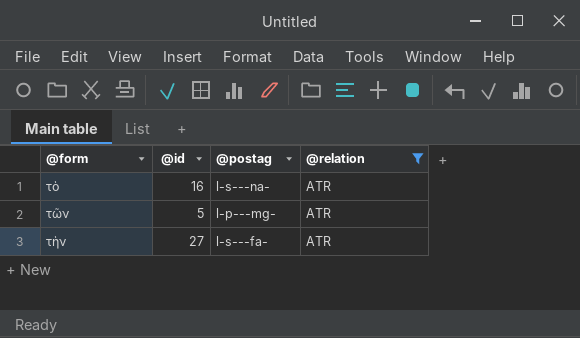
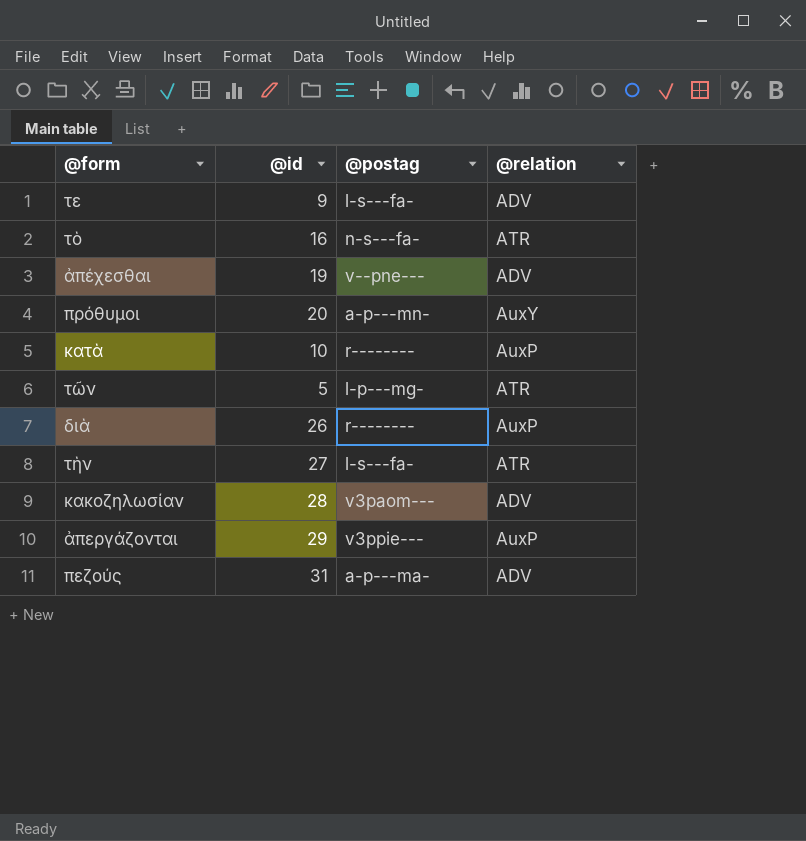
filter: @relation = ATR -> none
τὸ | @postag: l-s---na- -> n-s---fa-

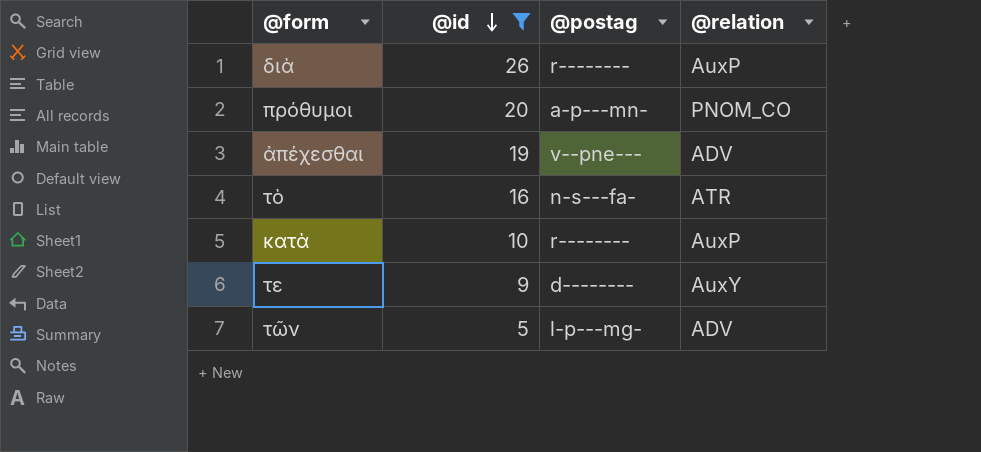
filter: none -> @id <= 26
row order: none -> @id descending
πρόθυμοι | @relation: AuxY -> PNOM_CO
τε | @postag: l-s---fa- -> d--------
τε | @relation: ADV -> AuxY
τῶν | @relation: ATR -> ADV

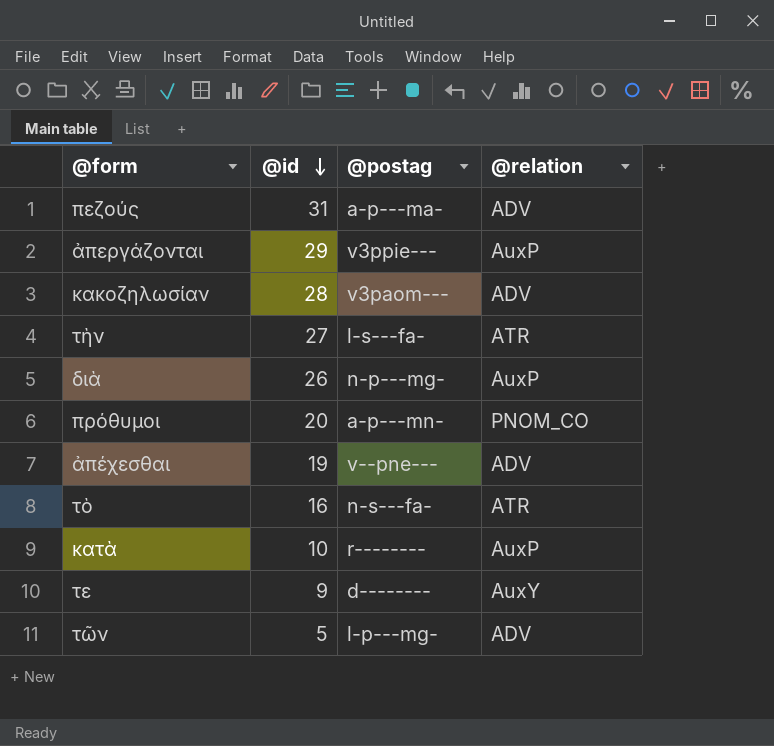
filter: @id <= 26 -> none
διὰ | @postag: r-------- -> n-p---mg-

